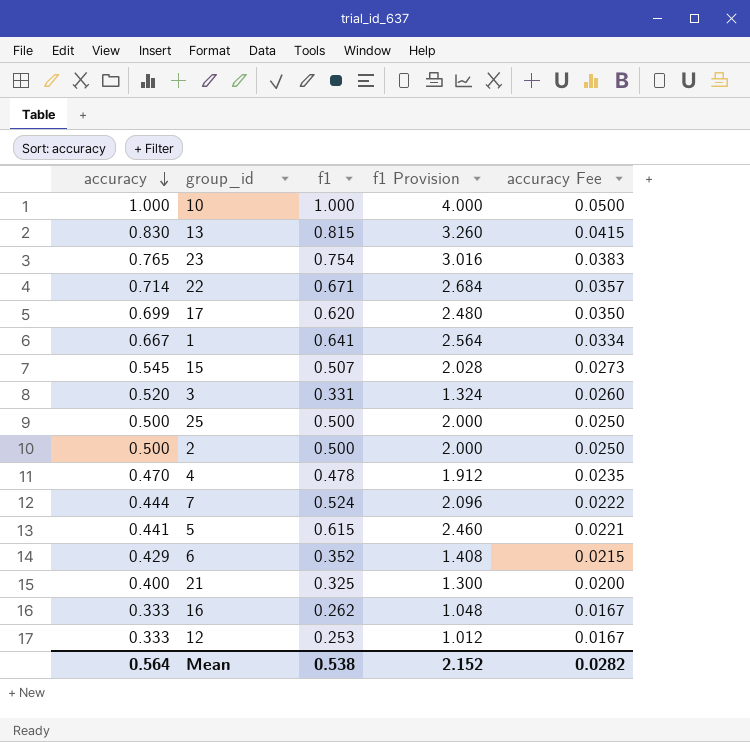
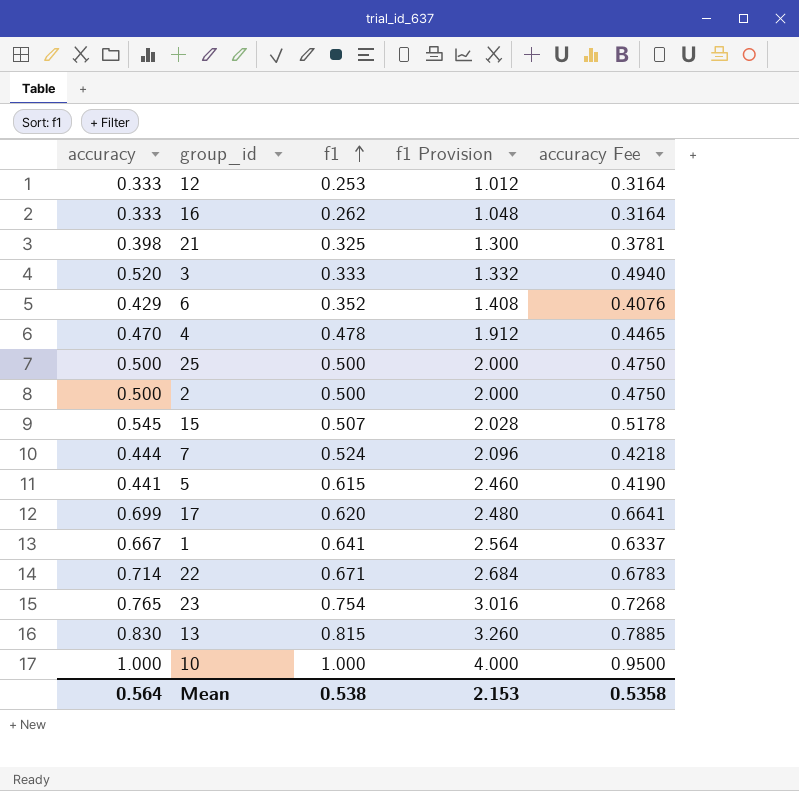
row order: accuracy descending -> f1 ascending
column accuracy Fee | formula: [accuracy] * 0.05 -> [accuracy] * 0.95
21 | accuracy: 0.400 -> 0.398
3 | f1: 0.331 -> 0.333
3 | f1 Provision: 1.324 -> 1.332
Mean | f1 Provision: 2.152 -> 2.153
Mean | accuracy Fee: 0.0282 -> 0.5358

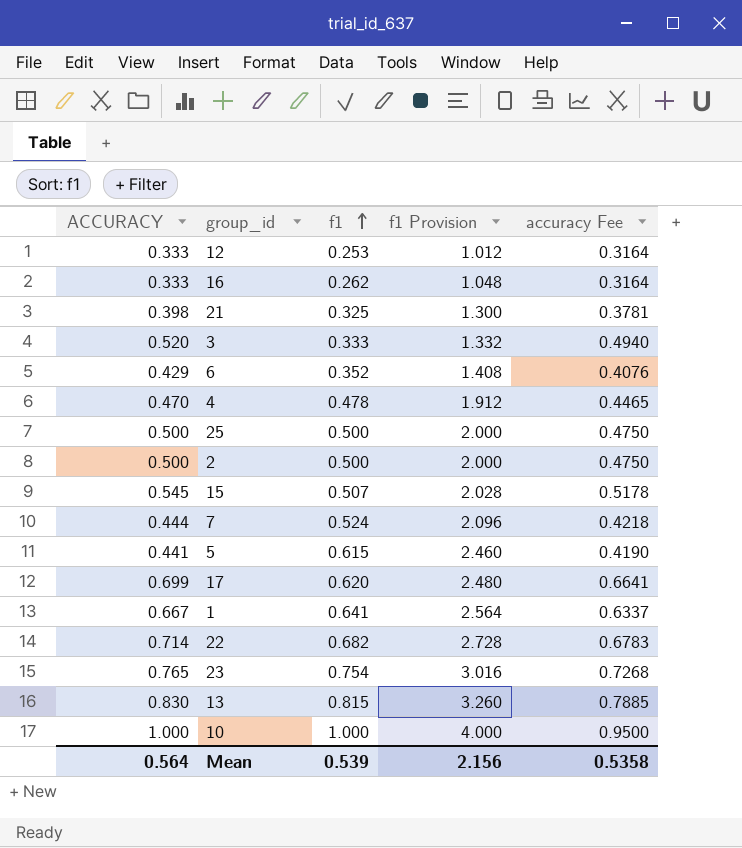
column name: accuracy -> ACCURACY
22 | f1: 0.671 -> 0.682
22 | f1 Provision: 2.684 -> 2.728
Mean | f1: 0.538 -> 0.539
Mean | f1 Provision: 2.153 -> 2.156

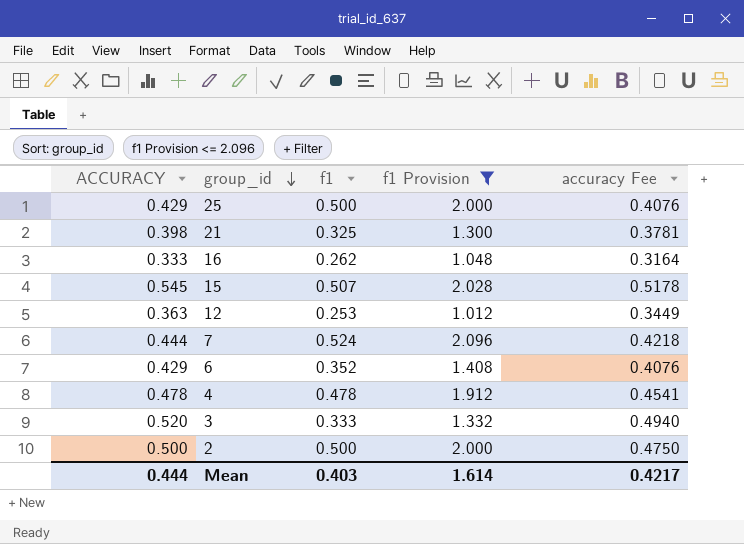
filter: none -> f1 Provision <= 2.096
row order: f1 ascending -> group_id descending
25 | ACCURACY: 0.500 -> 0.429
25 | accuracy Fee: 0.4750 -> 0.4076
12 | ACCURACY: 0.333 -> 0.363
12 | accuracy Fee: 0.3164 -> 0.3449
4 | ACCURACY: 0.470 -> 0.478
4 | accuracy Fee: 0.4465 -> 0.4541
Mean | ACCURACY: 0.564 -> 0.444
Mean | f1: 0.539 -> 0.403
Mean | f1 Provision: 2.156 -> 1.614
Mean | accuracy Fee: 0.5358 -> 0.4217

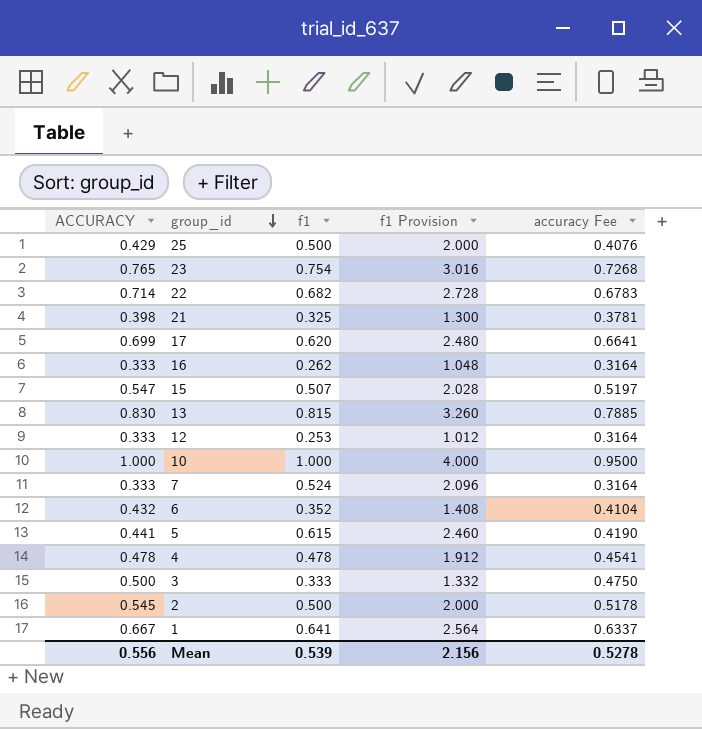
filter: f1 Provision <= 2.096 -> none
15 | ACCURACY: 0.545 -> 0.547
15 | accuracy Fee: 0.5178 -> 0.5197
12 | ACCURACY: 0.363 -> 0.333
12 | accuracy Fee: 0.3449 -> 0.3164
7 | ACCURACY: 0.444 -> 0.333
7 | accuracy Fee: 0.4218 -> 0.3164
6 | ACCURACY: 0.429 -> 0.432
6 | accuracy Fee: 0.4076 -> 0.4104
3 | ACCURACY: 0.520 -> 0.500
3 | accuracy Fee: 0.4940 -> 0.4750
2 | ACCURACY: 0.500 -> 0.545
2 | accuracy Fee: 0.4750 -> 0.5178
Mean | ACCURACY: 0.444 -> 0.556
Mean | f1: 0.403 -> 0.539
Mean | f1 Provision: 1.614 -> 2.156
Mean | accuracy Fee: 0.4217 -> 0.5278

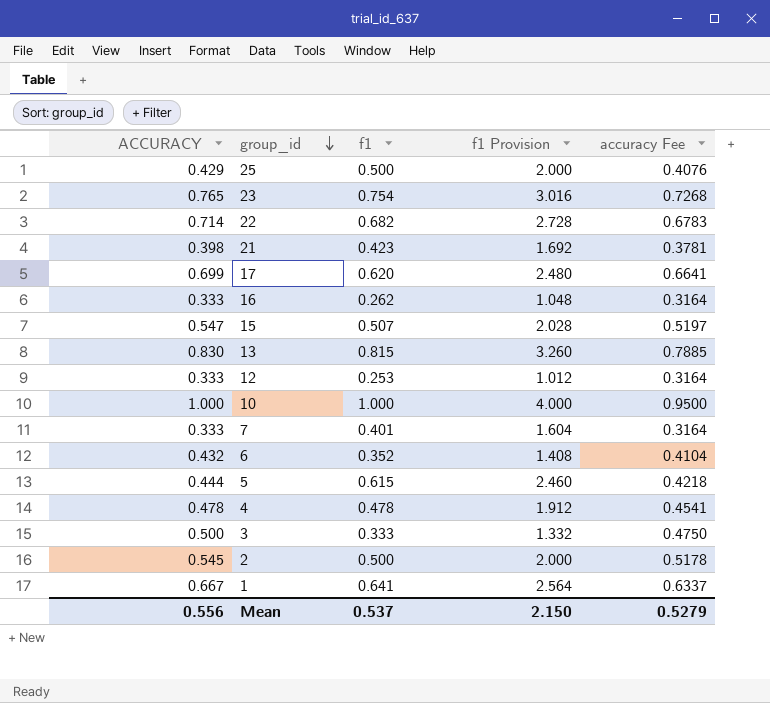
21 | f1: 0.325 -> 0.423
21 | f1 Provision: 1.300 -> 1.692
7 | f1: 0.524 -> 0.401
7 | f1 Provision: 2.096 -> 1.604
5 | ACCURACY: 0.441 -> 0.444
5 | accuracy Fee: 0.4190 -> 0.4218
Mean | f1: 0.539 -> 0.537
Mean | f1 Provision: 2.156 -> 2.150
Mean | accuracy Fee: 0.5278 -> 0.5279

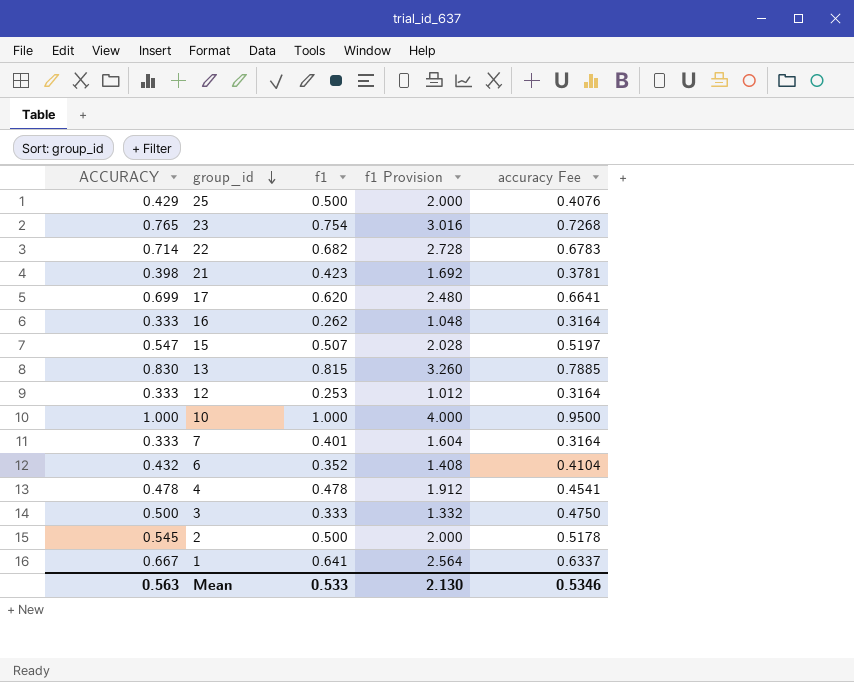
row 5: 0.444 | 0.615 | 2.460 | 0.4218 -> none
Mean | ACCURACY: 0.556 -> 0.563
Mean | f1: 0.537 -> 0.533
Mean | f1 Provision: 2.150 -> 2.130
Mean | accuracy Fee: 0.5279 -> 0.5346

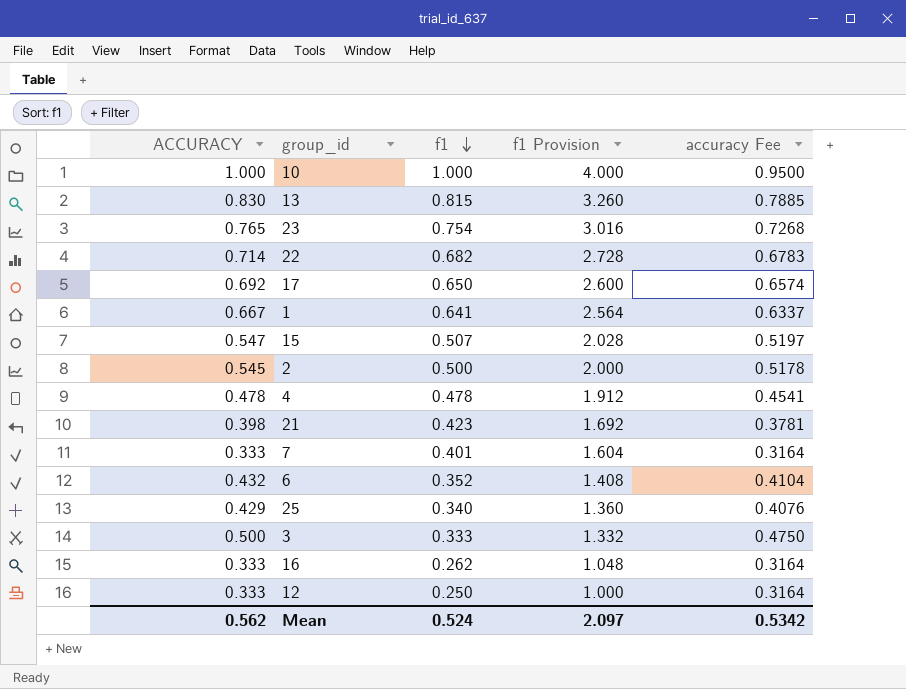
row order: group_id descending -> f1 descending
17 | ACCURACY: 0.699 -> 0.692
17 | f1: 0.620 -> 0.650
17 | f1 Provision: 2.480 -> 2.600
17 | accuracy Fee: 0.6641 -> 0.6574
25 | f1: 0.500 -> 0.340
25 | f1 Provision: 2.000 -> 1.360
12 | f1: 0.253 -> 0.250
12 | f1 Provision: 1.012 -> 1.000
Mean | ACCURACY: 0.563 -> 0.562
Mean | f1: 0.533 -> 0.524
Mean | f1 Provision: 2.130 -> 2.097
Mean | accuracy Fee: 0.5346 -> 0.5342

